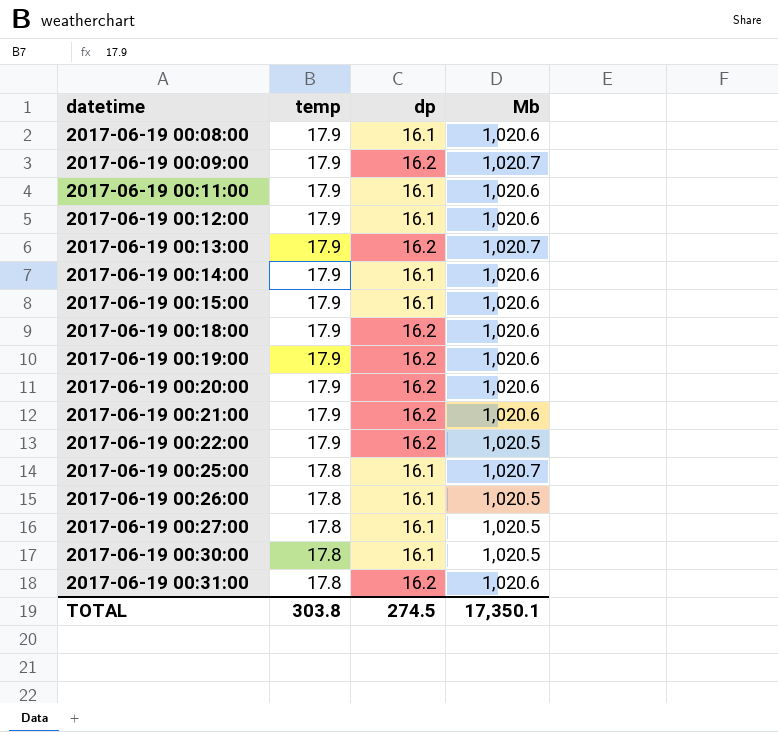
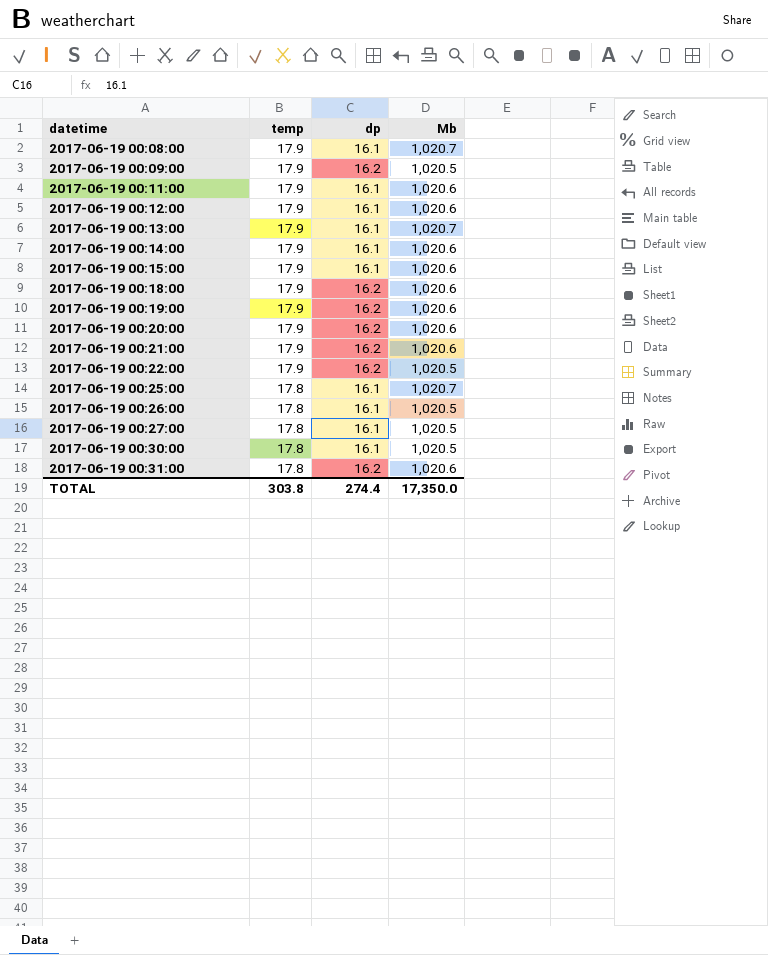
2017-06-19 00:08:00 | Mb: 1,020.6 -> 1,020.7
2017-06-19 00:09:00 | Mb: 1,020.7 -> 1,020.5
2017-06-19 00:13:00 | dp: 16.2 -> 16.1
TOTAL | dp: 274.5 -> 274.4
TOTAL | Mb: 17,350.1 -> 17,350.0

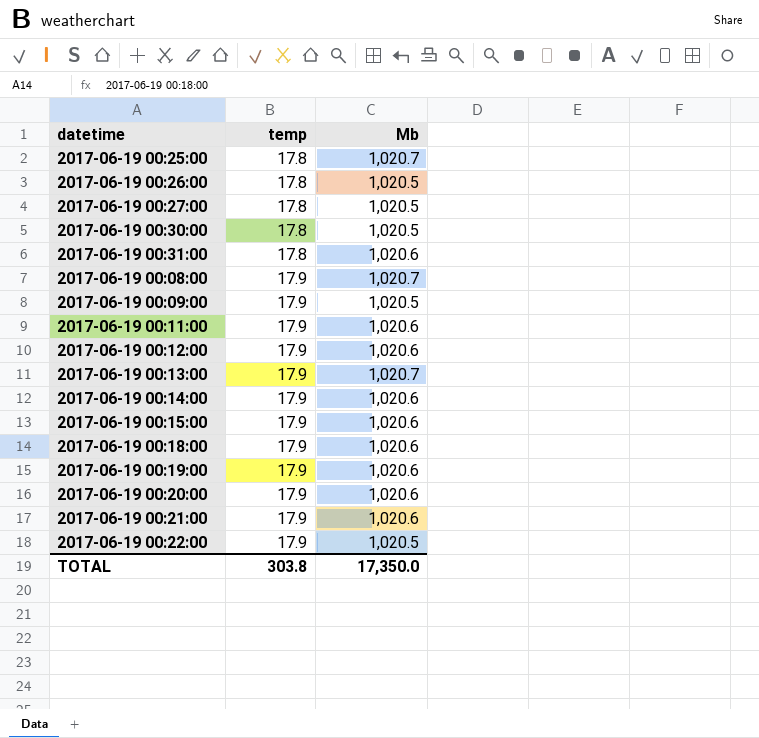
row order: datetime ascending -> temp ascending
column dp | position: 3 -> none

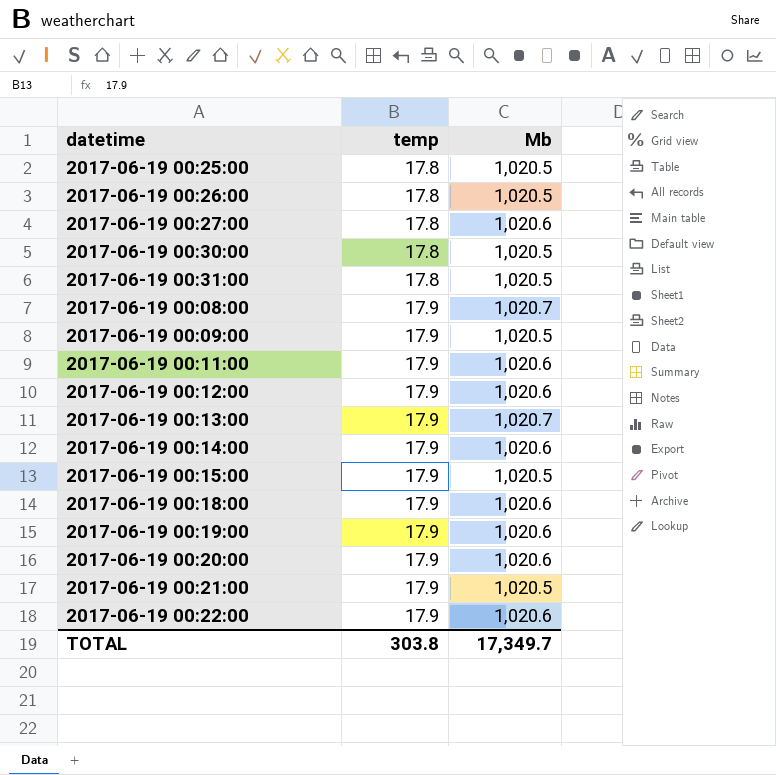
2017-06-19 00:25:00 | Mb: 1,020.7 -> 1,020.5
2017-06-19 00:27:00 | Mb: 1,020.5 -> 1,020.6
2017-06-19 00:31:00 | Mb: 1,020.6 -> 1,020.5
2017-06-19 00:15:00 | Mb: 1,020.6 -> 1,020.5
2017-06-19 00:21:00 | Mb: 1,020.6 -> 1,020.5
2017-06-19 00:22:00 | Mb: 1,020.5 -> 1,020.6
TOTAL | Mb: 17,350.0 -> 17,349.7

